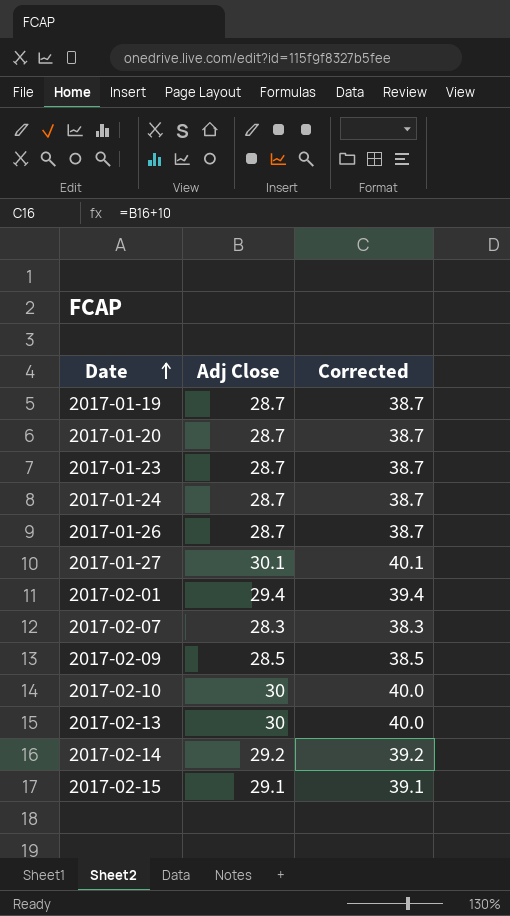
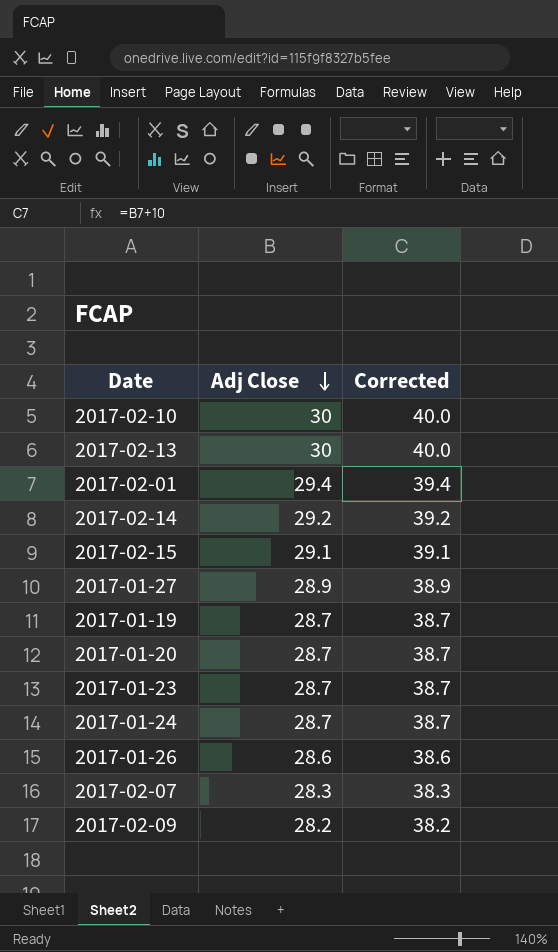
row order: Date ascending -> Adj Close descending
2017-01-27 | Adj Close: 30.1 -> 28.9
2017-01-27 | Corrected: 40.1 -> 38.9
2017-01-26 | Adj Close: 28.7 -> 28.6
2017-01-26 | Corrected: 38.7 -> 38.6
2017-02-09 | Adj Close: 28.5 -> 28.2
2017-02-09 | Corrected: 38.5 -> 38.2

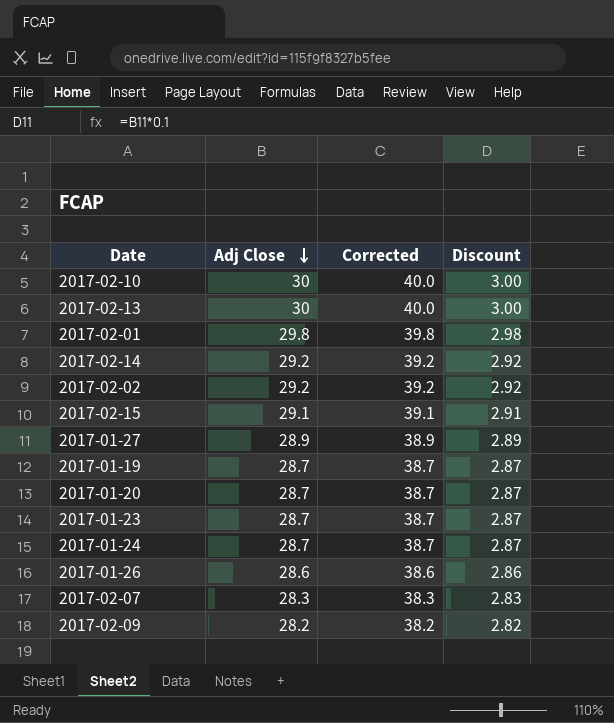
column Discount | formula: none -> [Adj Close] * 0.1
2017-02-01 | Adj Close: 29.4 -> 29.8
2017-02-01 | Corrected: 39.4 -> 39.8
row 2017-02-02: none -> 29.2 | 39.2 | 2.92

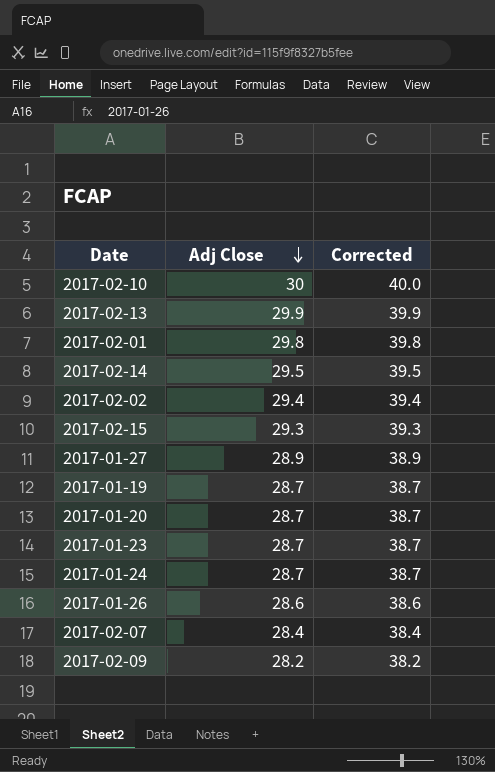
column Discount | formula: [Adj Close] * 0.1 -> none
2017-02-13 | Adj Close: 30 -> 29.9
2017-02-13 | Corrected: 40.0 -> 39.9
2017-02-14 | Adj Close: 29.2 -> 29.5
2017-02-14 | Corrected: 39.2 -> 39.5
2017-02-02 | Adj Close: 29.2 -> 29.4
2017-02-02 | Corrected: 39.2 -> 39.4
2017-02-15 | Adj Close: 29.1 -> 29.3
2017-02-15 | Corrected: 39.1 -> 39.3
2017-02-07 | Adj Close: 28.3 -> 28.4
2017-02-07 | Corrected: 38.3 -> 38.4

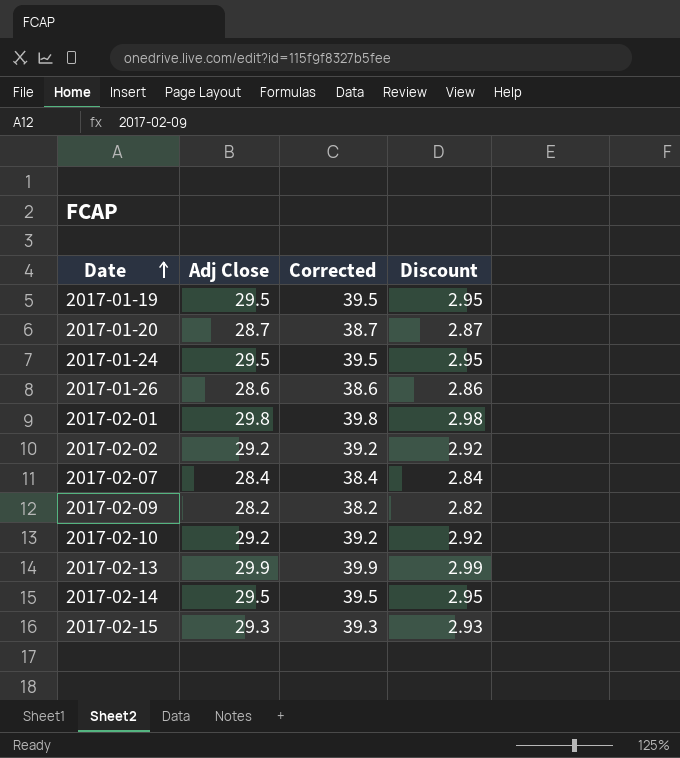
row order: Adj Close descending -> Date ascending
column Discount | formula: none -> [Adj Close] * 0.1
row 2017-01-27: 28.9 | 38.9 -> none
row 2017-01-23: 28.7 | 38.7 -> none
2017-01-19 | Adj Close: 28.7 -> 29.5
2017-01-19 | Corrected: 38.7 -> 39.5
2017-01-24 | Adj Close: 28.7 -> 29.5
2017-01-24 | Corrected: 38.7 -> 39.5
2017-02-02 | Adj Close: 29.4 -> 29.2
2017-02-02 | Corrected: 39.4 -> 39.2
2017-02-10 | Adj Close: 30 -> 29.2
2017-02-10 | Corrected: 40.0 -> 39.2

